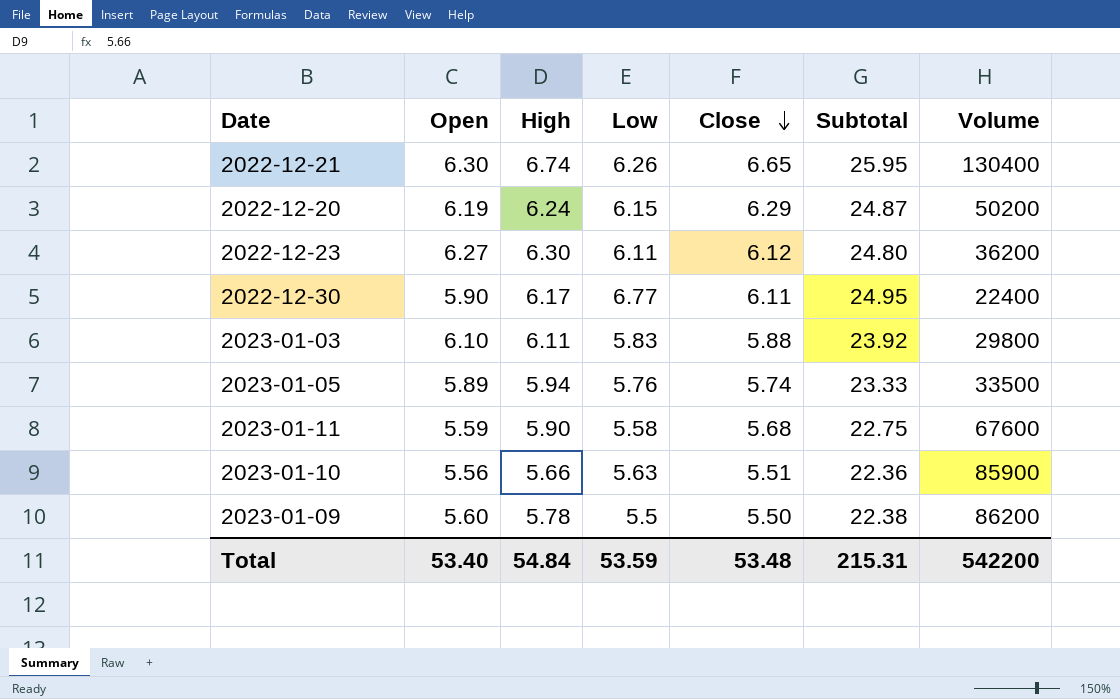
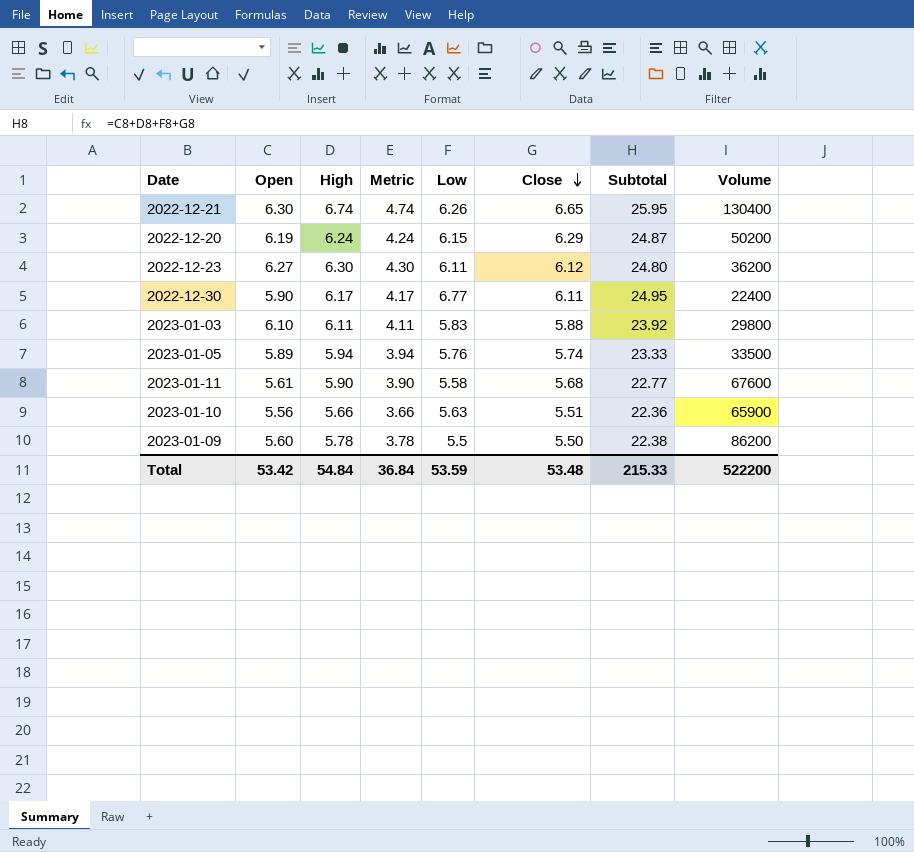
column Metric | formula: none -> [High] - 2
2023-01-11 | Open: 5.59 -> 5.61
2023-01-11 | Subtotal: 22.75 -> 22.77
2023-01-10 | Volume: 85900 -> 65900
Total | Open: 53.40 -> 53.42
Total | Subtotal: 215.31 -> 215.33
Total | Volume: 542200 -> 522200

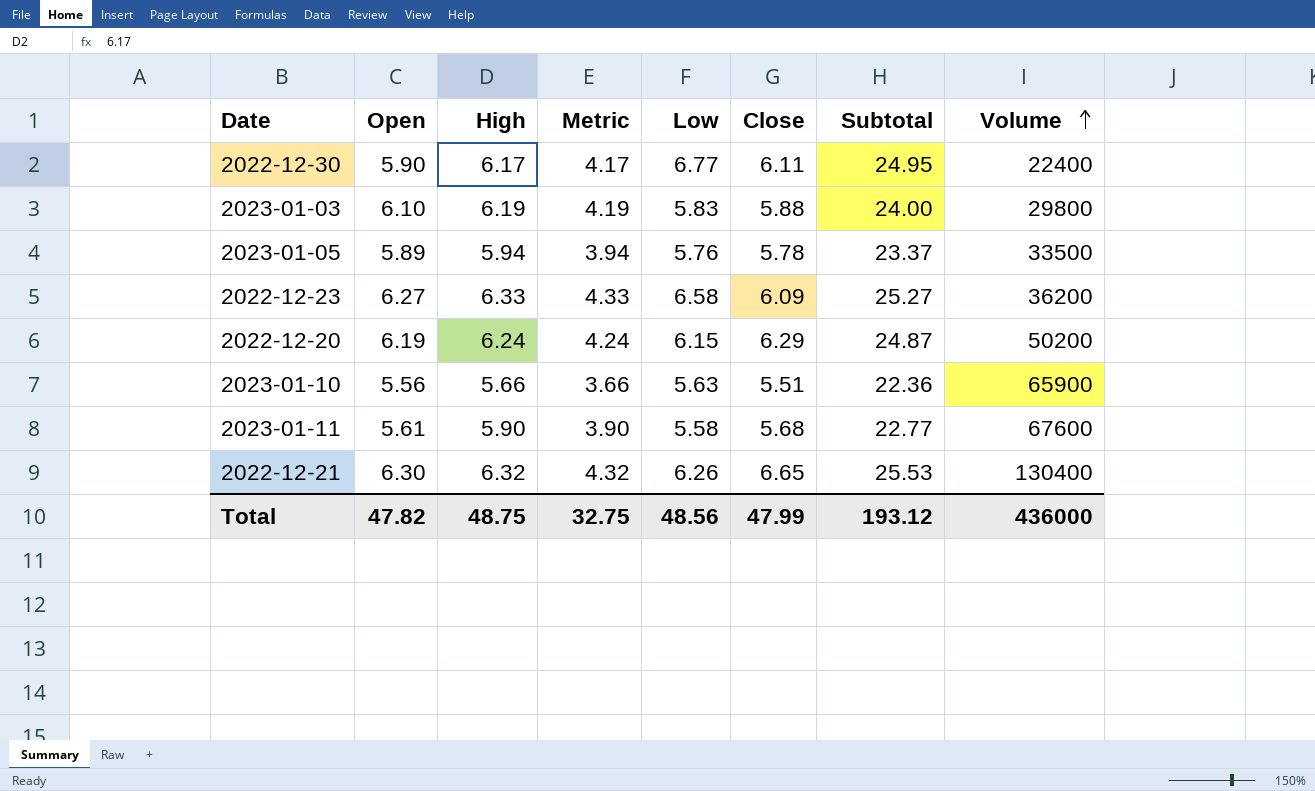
row order: Close descending -> Volume ascending
row 2023-01-09: 5.60 | 5.78 | 3.78 | 5.5 | 5.50 | 22.38 | 86200 -> none
2023-01-03 | High: 6.11 -> 6.19
2023-01-03 | Metric: 4.11 -> 4.19
2023-01-03 | Subtotal: 23.92 -> 24.00
2023-01-05 | Close: 5.74 -> 5.78
2023-01-05 | Subtotal: 23.33 -> 23.37
2022-12-23 | High: 6.30 -> 6.33
2022-12-23 | Metric: 4.30 -> 4.33
2022-12-23 | Low: 6.11 -> 6.58
2022-12-23 | Close: 6.12 -> 6.09
2022-12-23 | Subtotal: 24.80 -> 25.27
2022-12-21 | High: 6.74 -> 6.32
2022-12-21 | Metric: 4.74 -> 4.32
2022-12-21 | Subtotal: 25.95 -> 25.53
Total | Open: 53.42 -> 47.82
Total | High: 54.84 -> 48.75
Total | Metric: 36.84 -> 32.75
Total | Low: 53.59 -> 48.56
Total | Close: 53.48 -> 47.99
Total | Subtotal: 215.33 -> 193.12
Total | Volume: 522200 -> 436000

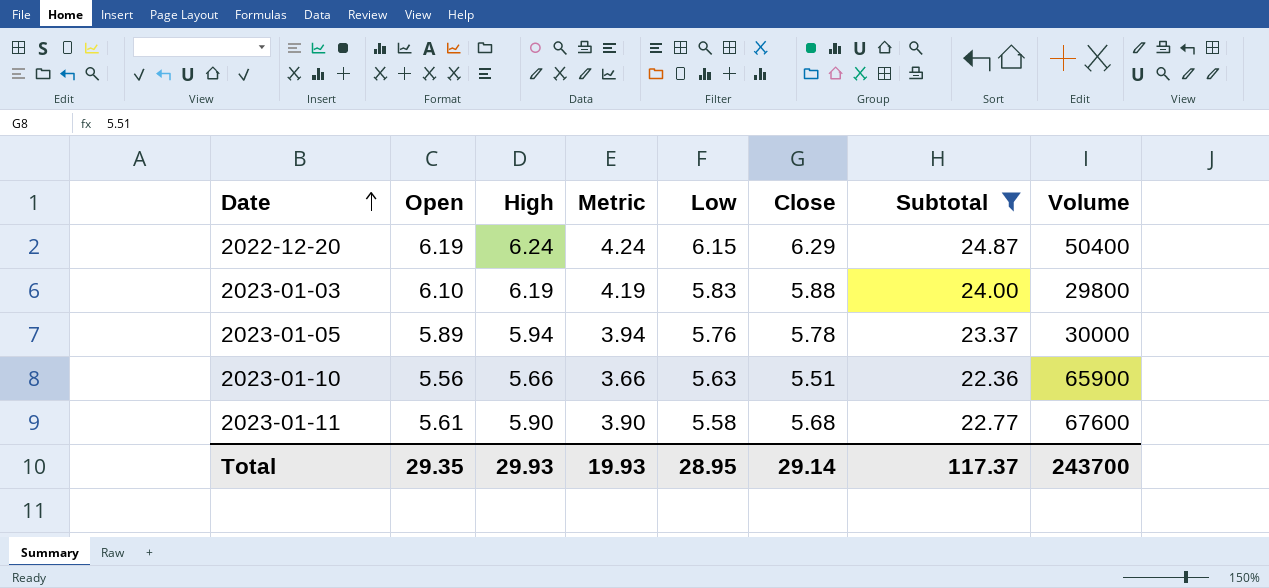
filter: none -> Subtotal <= 24.87
row order: Volume ascending -> Date ascending
2022-12-20 | Volume: 50200 -> 50400
2023-01-05 | Volume: 33500 -> 30000
Total | Open: 47.82 -> 29.35
Total | High: 48.75 -> 29.93
Total | Metric: 32.75 -> 19.93
Total | Low: 48.56 -> 28.95
Total | Close: 47.99 -> 29.14
Total | Subtotal: 193.12 -> 117.37
Total | Volume: 436000 -> 243700

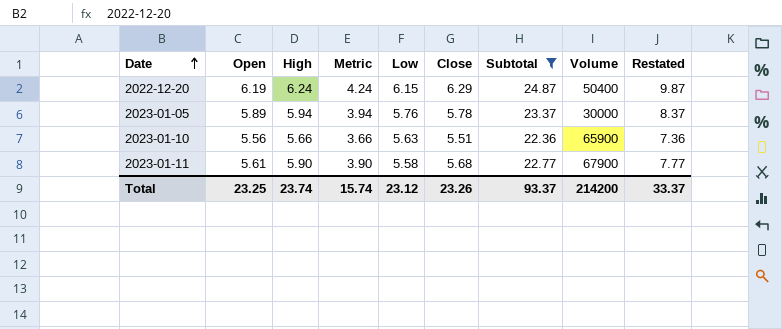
column Restated | formula: none -> [Subtotal] - 15
row 2023-01-03: 6.10 | 6.19 | 4.19 | 5.83 | 5.88 | 24.00 | 29800 -> none
2023-01-11 | Volume: 67600 -> 67900
Total | Open: 29.35 -> 23.25
Total | High: 29.93 -> 23.74
Total | Metric: 19.93 -> 15.74
Total | Low: 28.95 -> 23.12
Total | Close: 29.14 -> 23.26
Total | Subtotal: 117.37 -> 93.37
Total | Volume: 243700 -> 214200

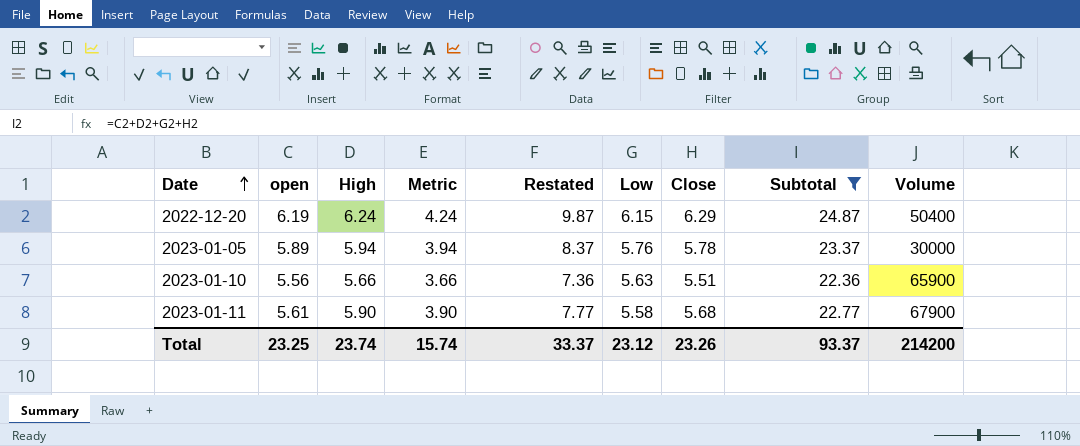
column name: Open -> open
column Restated | position: 9 -> 5

